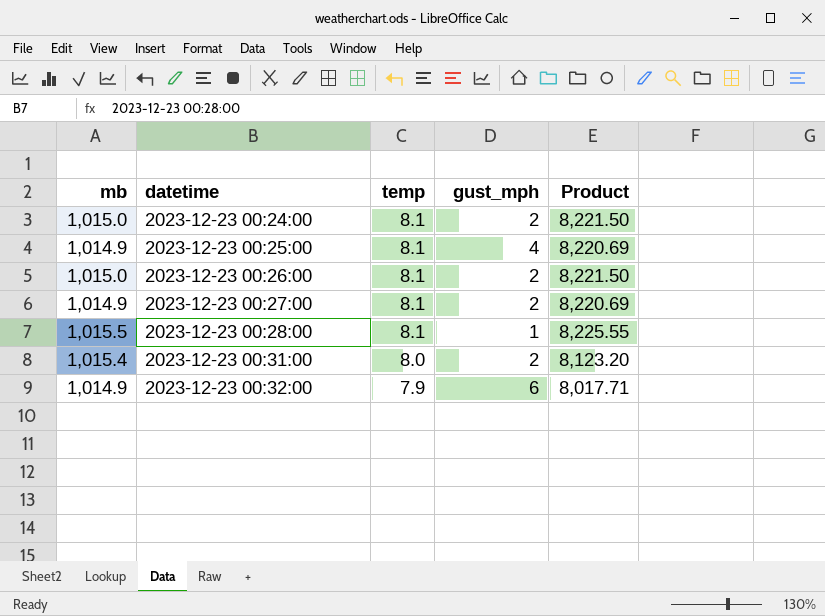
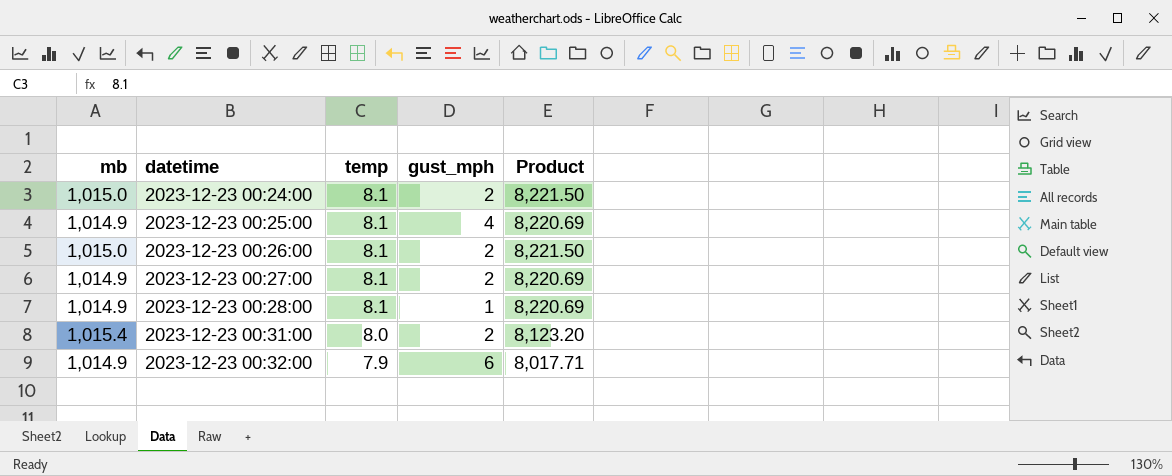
2023-12-23 00:28:00 | mb: 1,015.5 -> 1,014.9
2023-12-23 00:28:00 | Product: 8,225.55 -> 8,220.69

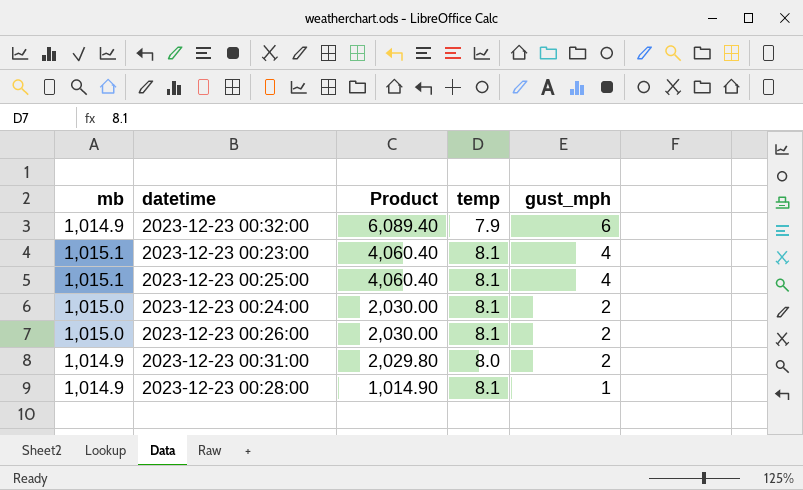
row order: datetime ascending -> Product descending
column Product | formula: [mb] * [temp] -> [mb] * [gust_mph]
column Product | position: 5 -> 3
row 2023-12-23 00:27:00: 1,014.9 | 8.1 | 2 | 8,220.69 -> none
row 2023-12-23 00:23:00: none -> 1,015.1 | 4,060.40 | 8.1 | 4
2023-12-23 00:25:00 | mb: 1,014.9 -> 1,015.1
2023-12-23 00:31:00 | mb: 1,015.4 -> 1,014.9

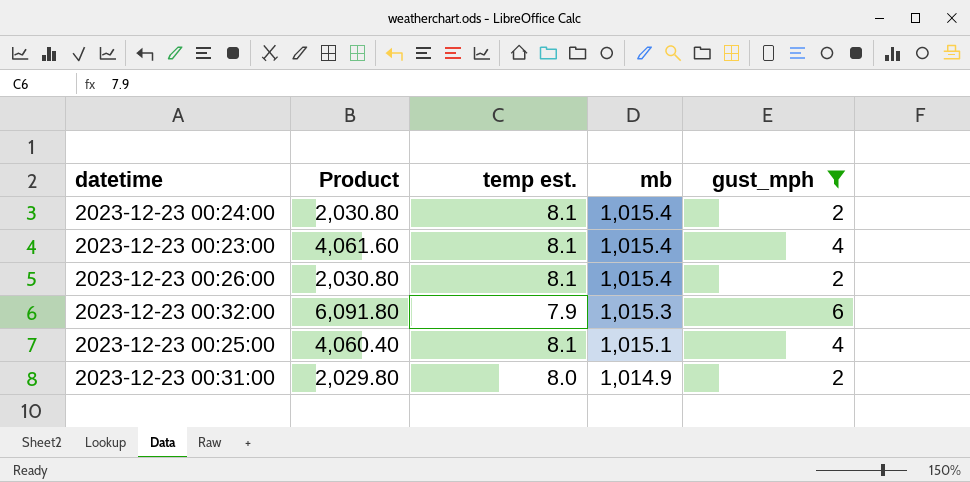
filter: none -> gust_mph != 1
row order: Product descending -> mb descending
column name: temp -> temp est.
column mb | position: 1 -> 4
2023-12-23 00:24:00 | Product: 2,030.00 -> 2,030.80
2023-12-23 00:24:00 | mb: 1,015.0 -> 1,015.4
2023-12-23 00:23:00 | Product: 4,060.40 -> 4,061.60
2023-12-23 00:23:00 | mb: 1,015.1 -> 1,015.4
2023-12-23 00:26:00 | Product: 2,030.00 -> 2,030.80
2023-12-23 00:26:00 | mb: 1,015.0 -> 1,015.4
2023-12-23 00:32:00 | Product: 6,089.40 -> 6,091.80
2023-12-23 00:32:00 | mb: 1,014.9 -> 1,015.3

